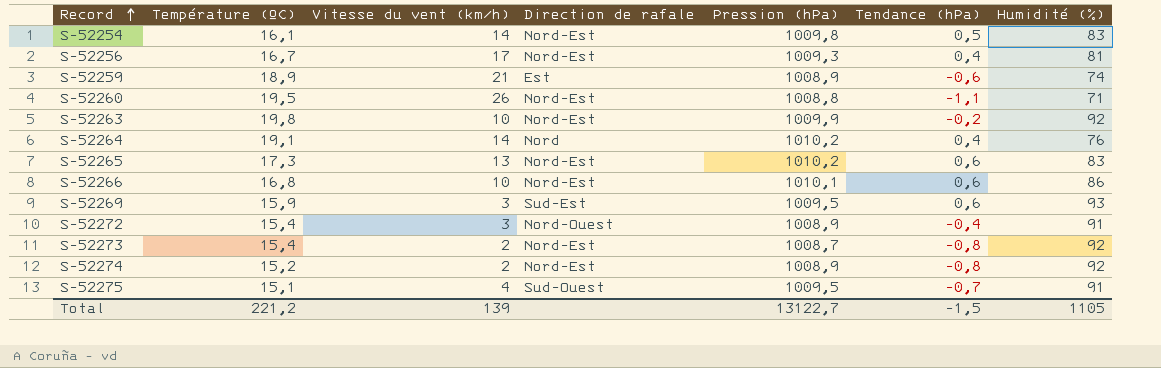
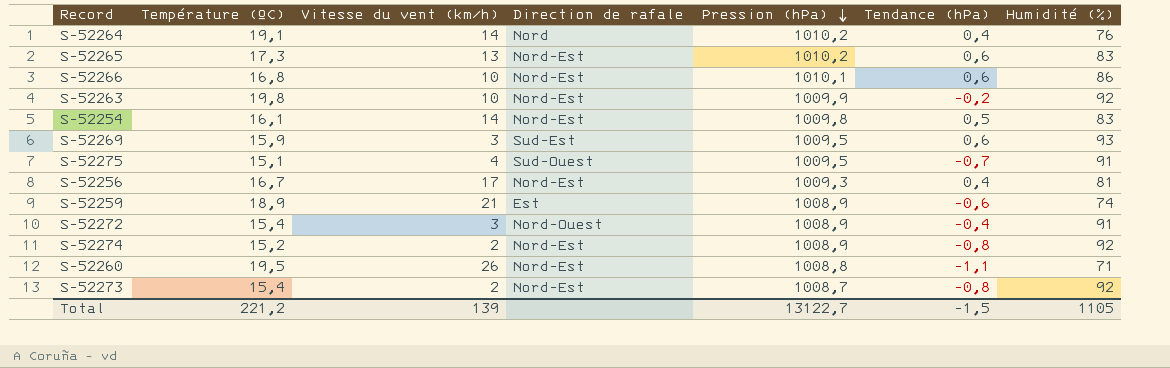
row order: Record ascending -> Pression (hPa) descending

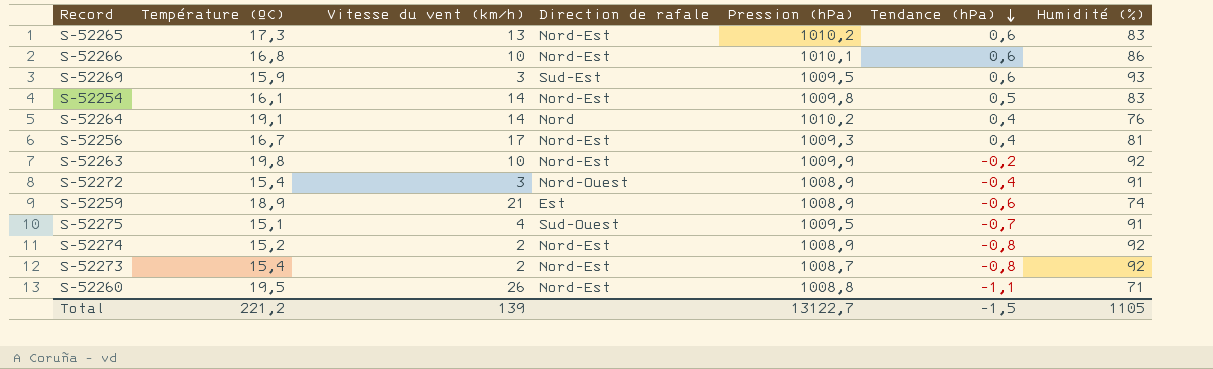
row order: Pression (hPa) descending -> Tendance (hPa) descending

